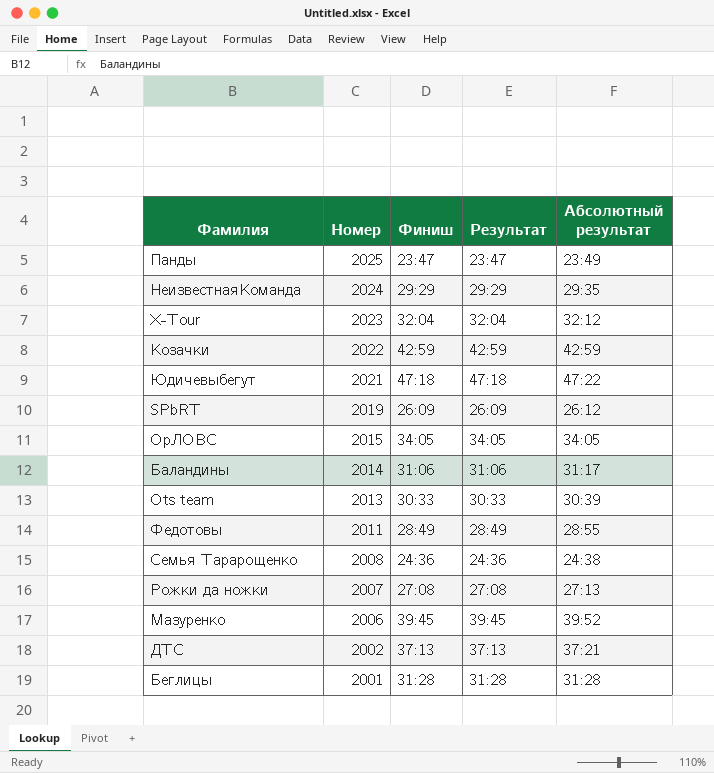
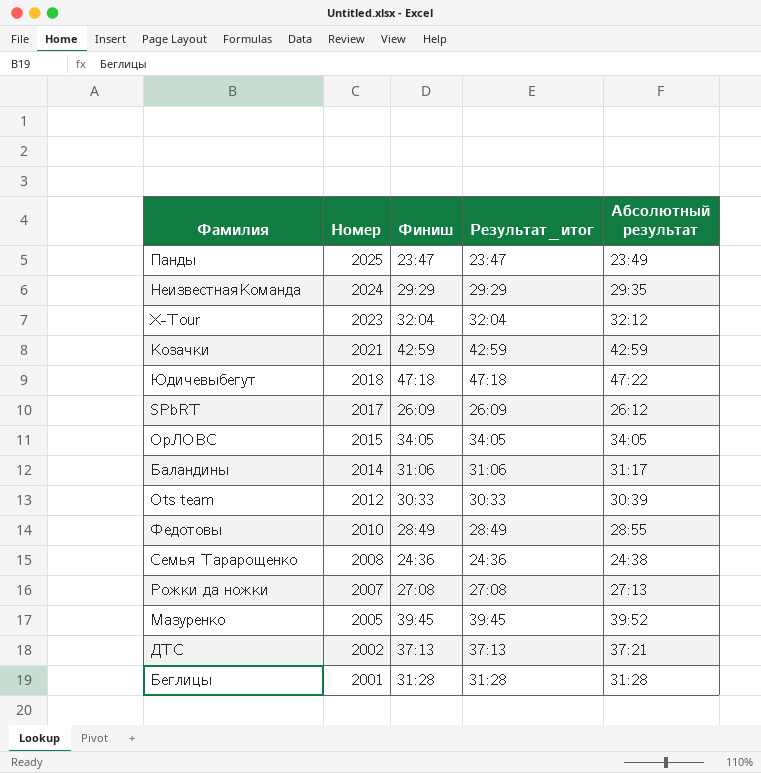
column name: Результат -> Результат_итог
Козачки | Номер: 2022 -> 2021
Юдичевыбегут | Номер: 2021 -> 2018
SPbRT | Номер: 2019 -> 2017
Ots team | Номер: 2013 -> 2012
Федотовы | Номер: 2011 -> 2010
Мазуренко | Номер: 2006 -> 2005

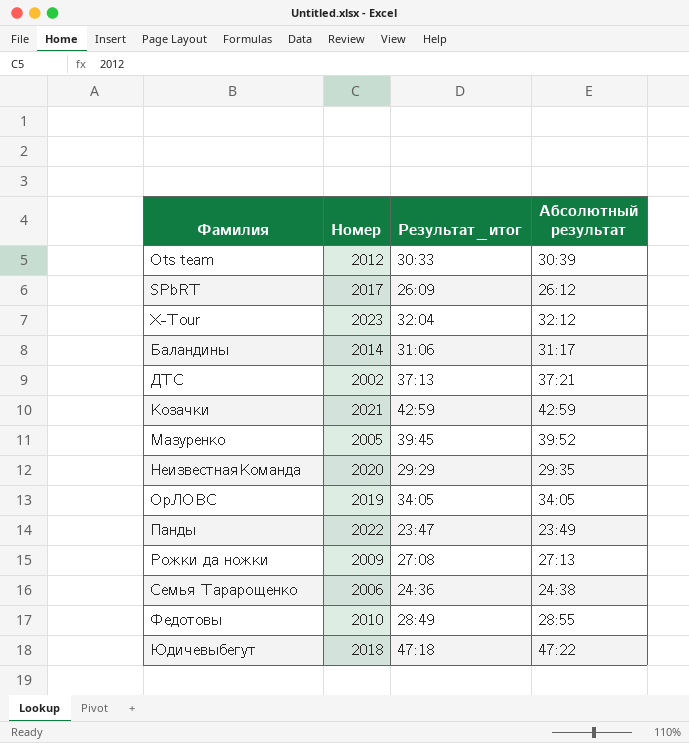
row order: Номер descending -> Фамилия ascending
column Финиш | position: 3 -> none
row Беглицы: 2001 | 31:28 | 31:28 | 31:28 -> none
НеизвестнаяКоманда | Номер: 2024 -> 2020
ОрЛОВС | Номер: 2015 -> 2019
Панды | Номер: 2025 -> 2022
Рожки да ножки | Номер: 2007 -> 2009
Семья Тарарощенко | Номер: 2008 -> 2006

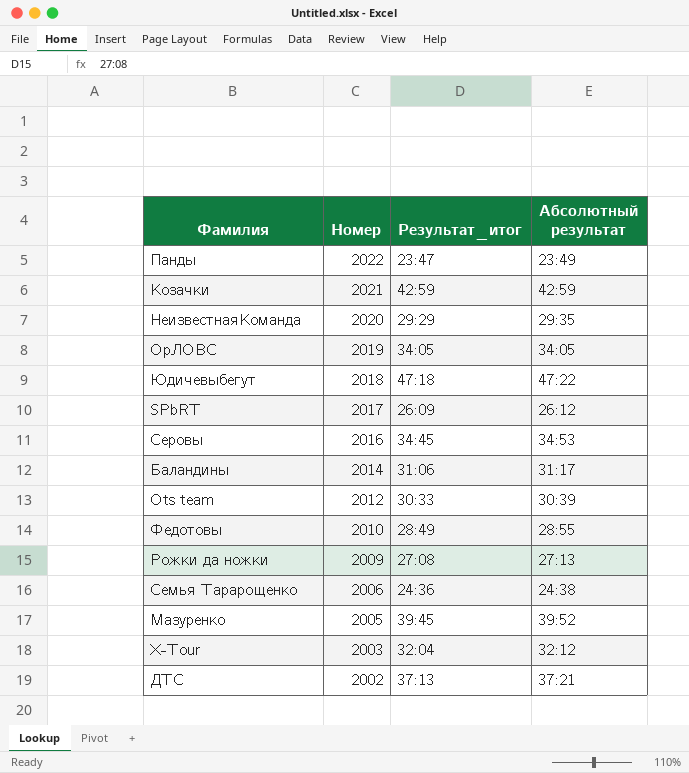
row order: Фамилия ascending -> Номер descending
row Серовы: none -> 2016 | 34:45 | 34:53
X-Tour | Номер: 2023 -> 2003

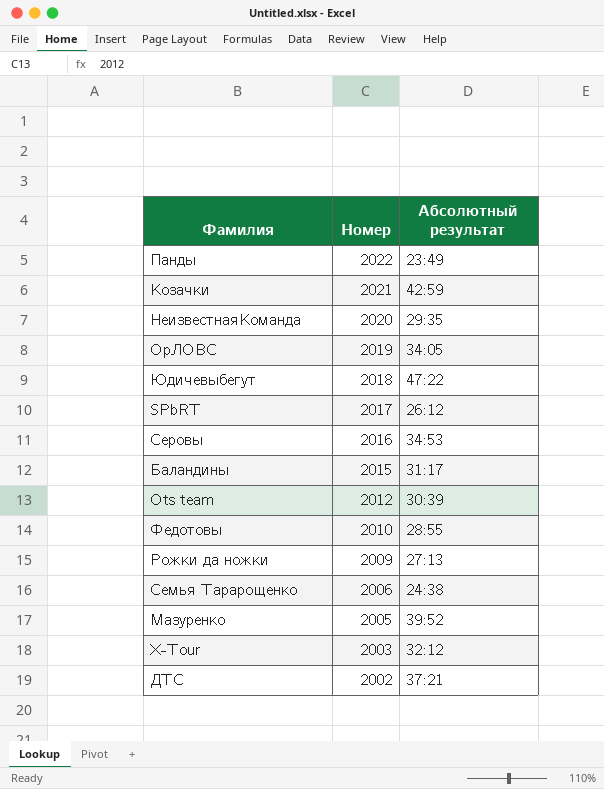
column Результат_итог | position: 3 -> none
Баландины | Номер: 2014 -> 2015

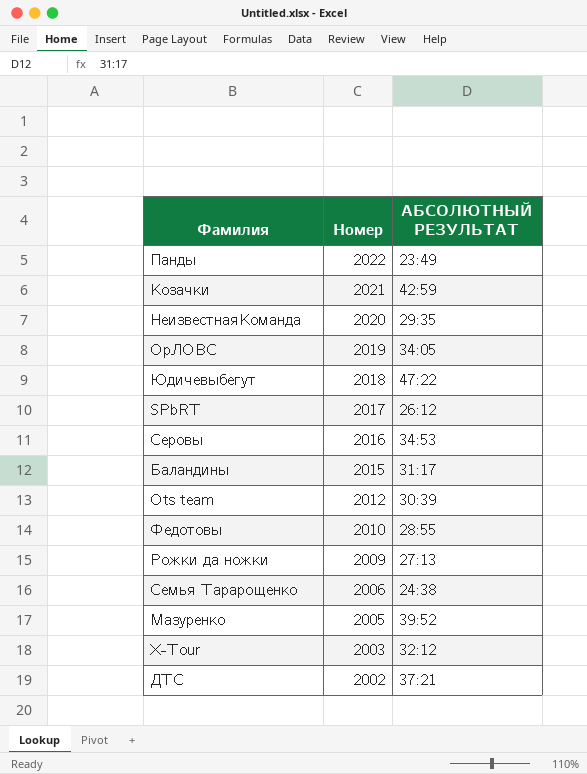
column name: Абсолютный результат -> АБСОЛЮТНЫЙ РЕЗУЛЬТАТ

